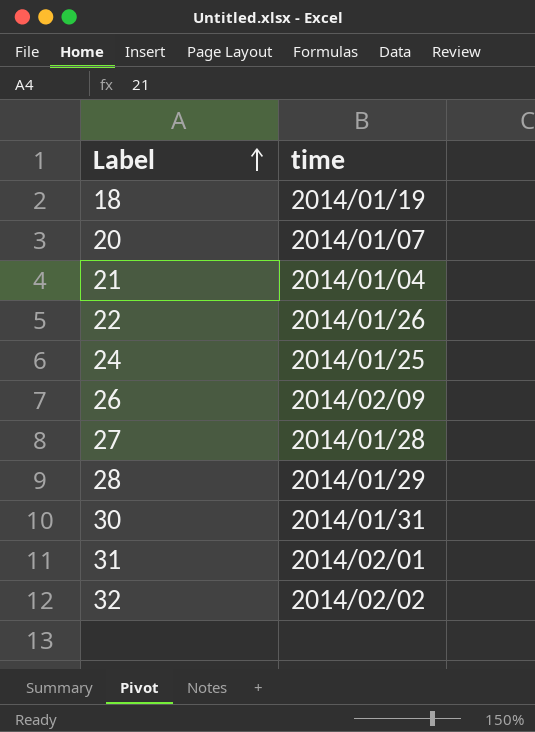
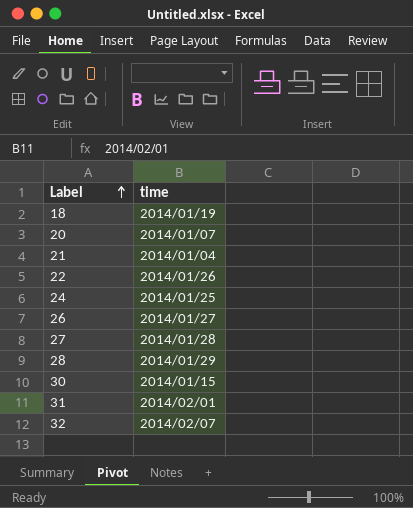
26 | time: 2014/02/09 -> 2014/01/27
30 | time: 2014/01/31 -> 2014/01/15
32 | time: 2014/02/02 -> 2014/02/07

